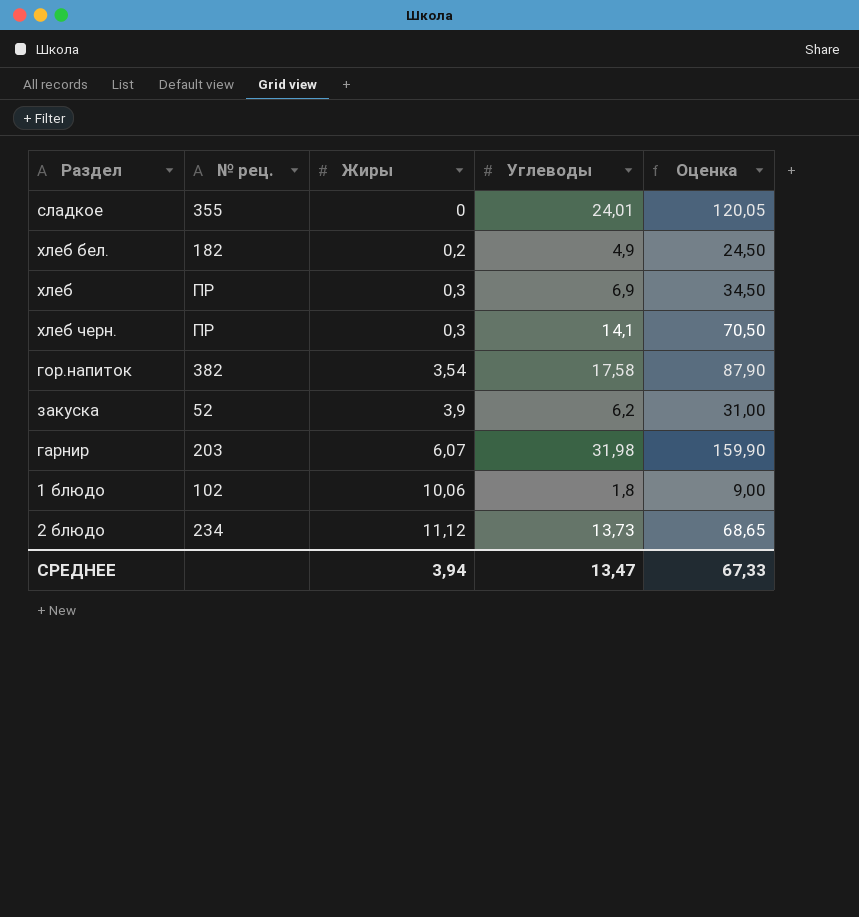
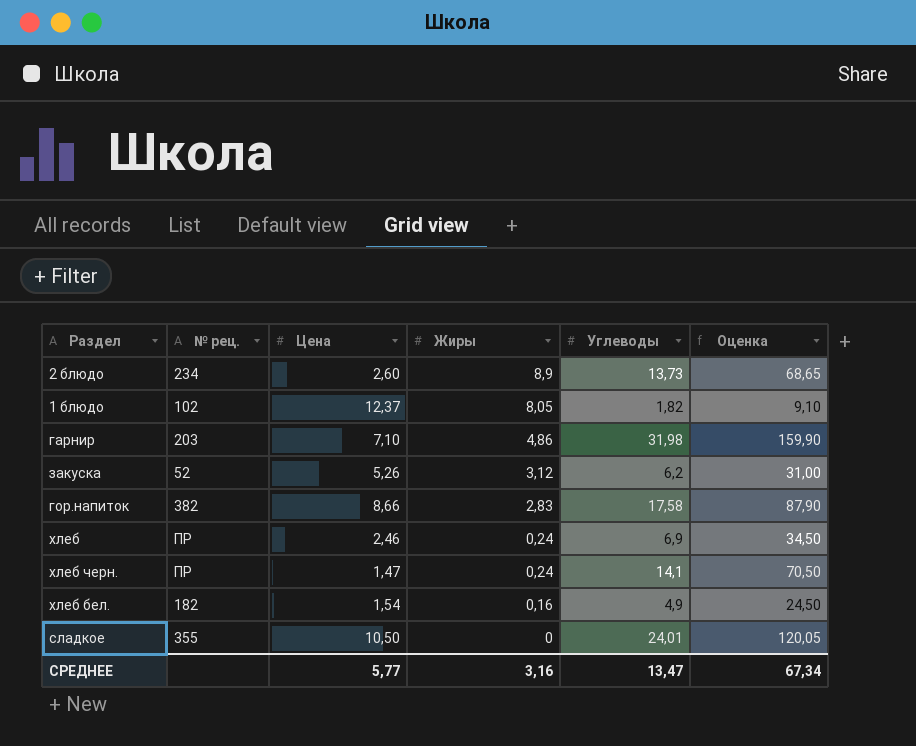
row order: Жиры ascending -> Жиры descending
column Цена | position: none -> 3
2 блюдо | Жиры: 11,12 -> 8,9
1 блюдо | Жиры: 10,06 -> 8,05
1 блюдо | Углеводы: 1,8 -> 1,82
1 блюдо | Оценка: 9,00 -> 9,10
гарнир | Жиры: 6,07 -> 4,86
закуска | Жиры: 3,9 -> 3,12
гор.напиток | Жиры: 3,54 -> 2,83
хлеб | Жиры: 0,3 -> 0,24
хлеб черн. | Жиры: 0,3 -> 0,24
хлеб бел. | Жиры: 0,2 -> 0,16
СРЕДНЕЕ | Жиры: 3,94 -> 3,16
СРЕДНЕЕ | Оценка: 67,33 -> 67,34

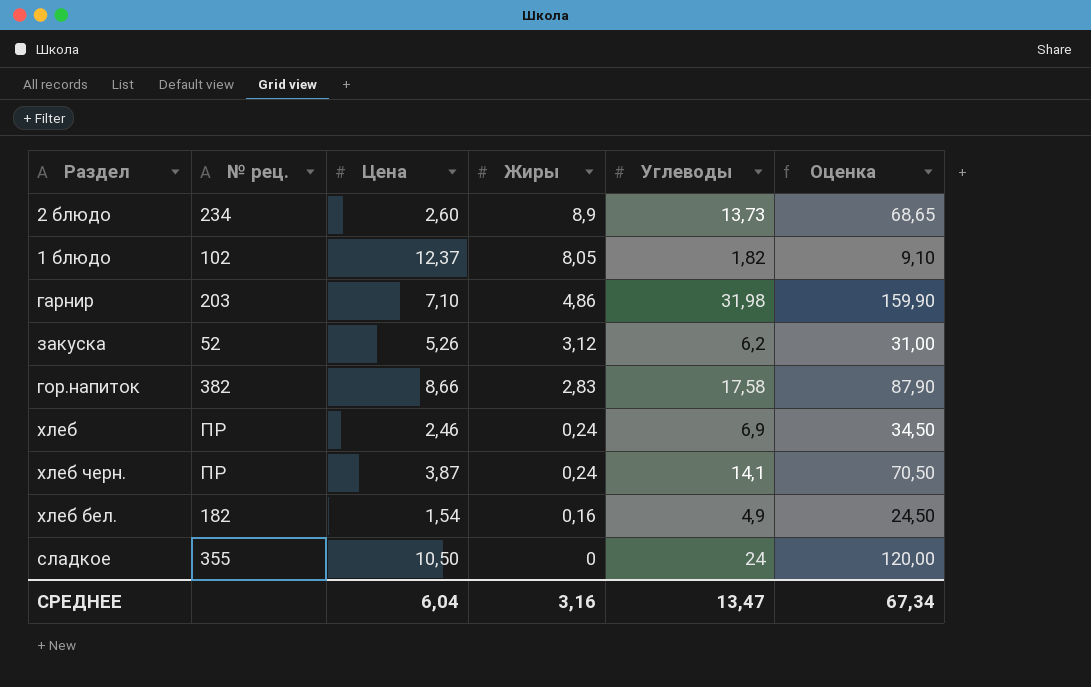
хлеб черн. | Цена: 1,47 -> 3,87
сладкое | Углеводы: 24,01 -> 24
сладкое | Оценка: 120,05 -> 120,00
СРЕДНЕЕ | Цена: 5,77 -> 6,04

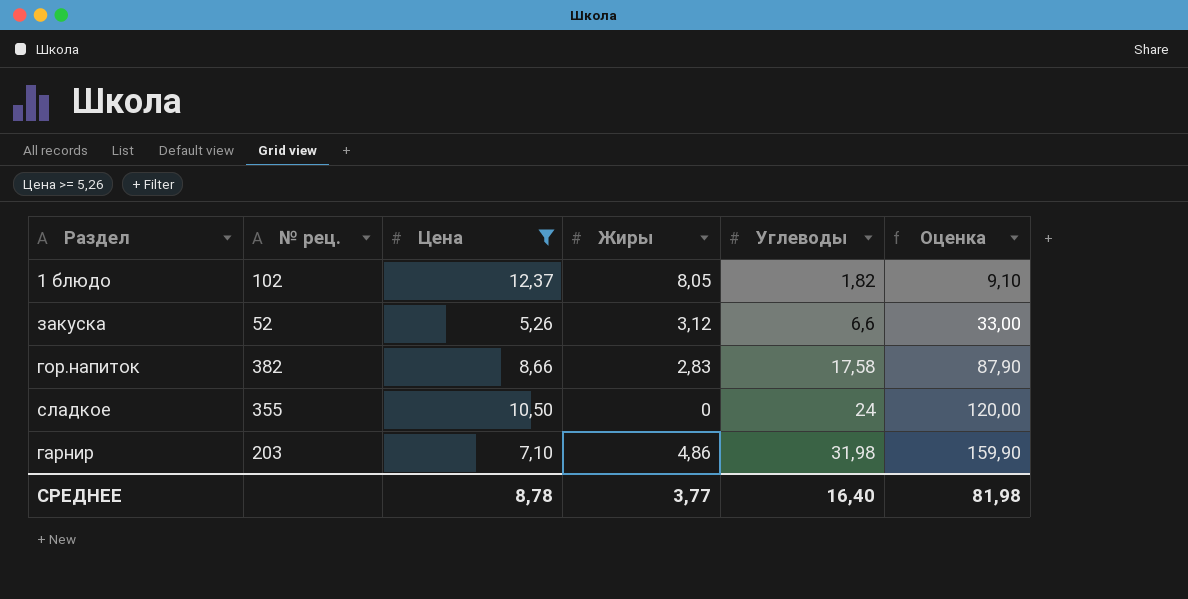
filter: none -> Цена >= 5,26
row order: Жиры descending -> Углеводы ascending
закуска | Углеводы: 6,2 -> 6,6
закуска | Оценка: 31,00 -> 33,00
СРЕДНЕЕ | Цена: 6,04 -> 8,78
СРЕДНЕЕ | Жиры: 3,16 -> 3,77
СРЕДНЕЕ | Углеводы: 13,47 -> 16,40
СРЕДНЕЕ | Оценка: 67,34 -> 81,98

